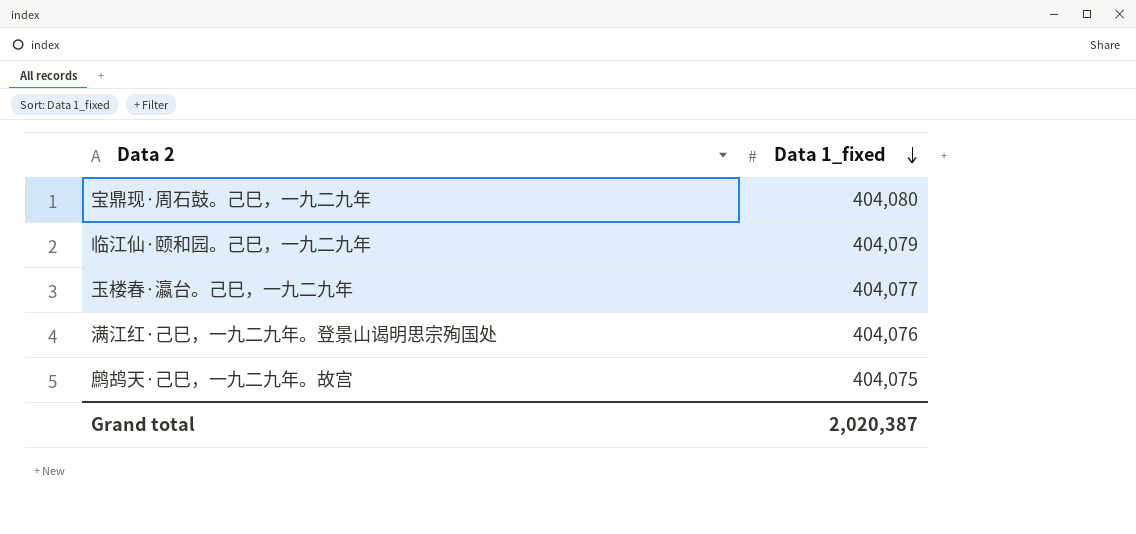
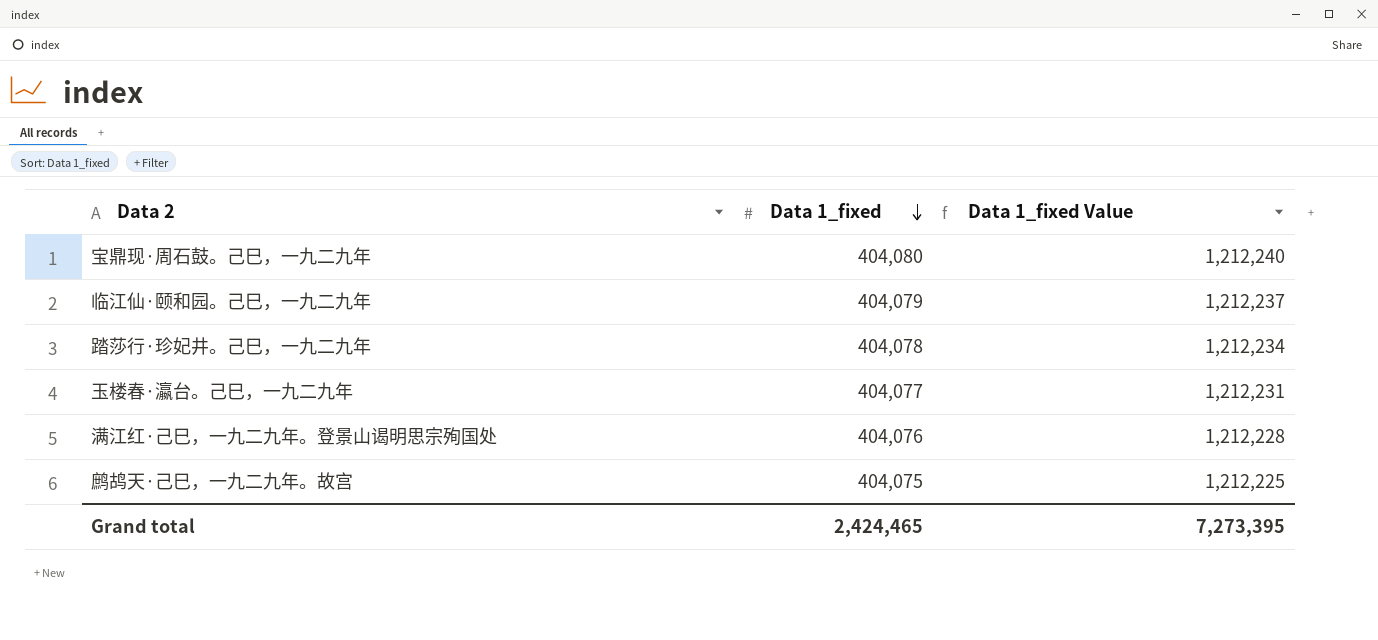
column Data 1_fixed Value | formula: none -> [Data 1_fixed] * 3
row 踏莎行·珍妃井。己巳，一九二九年: none -> 404,078 | 1,212,234
Grand total | Data 1_fixed: 2,020,387 -> 2,424,465

